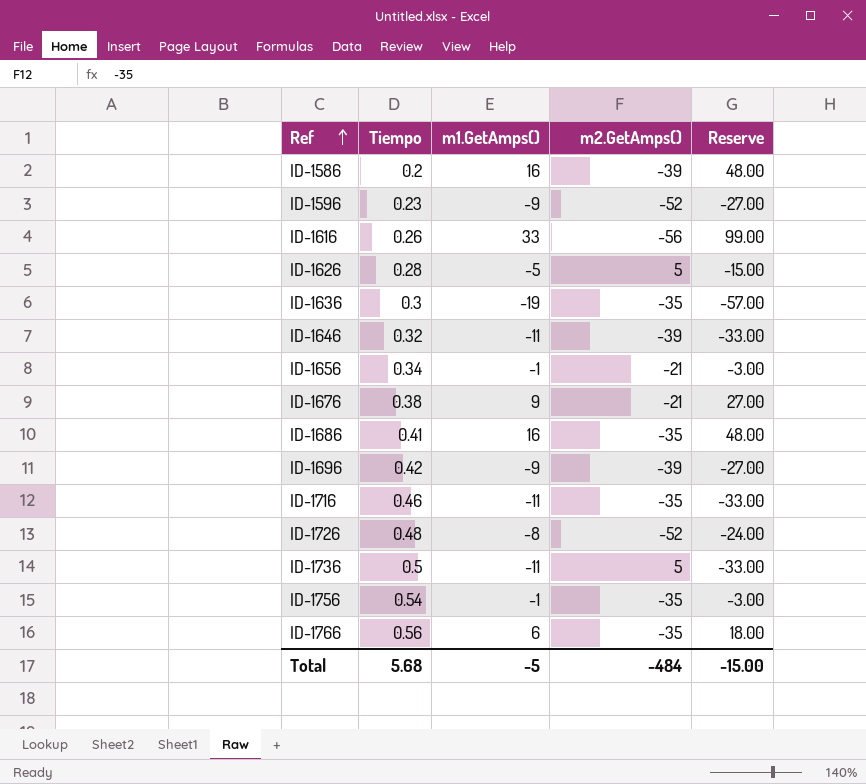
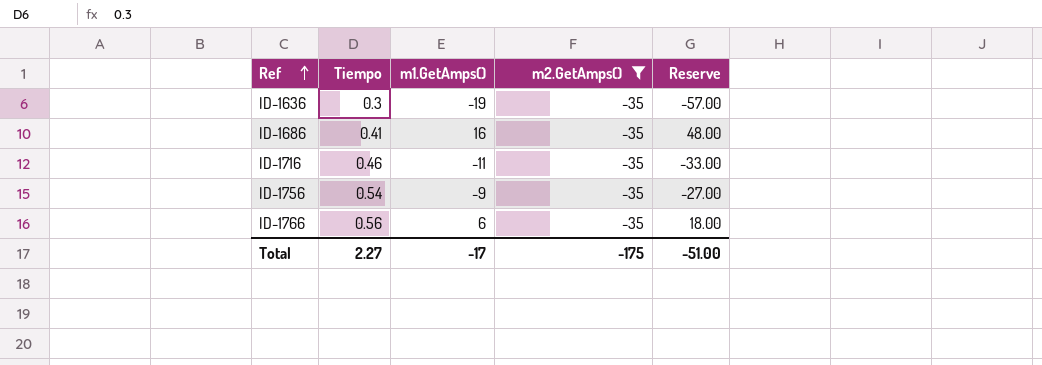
filter: none -> m2.GetAmps() = -35
ID-1756 | m1.GetAmps(): -1 -> -9
ID-1756 | Reserve: -3.00 -> -27.00
Total | Tiempo: 5.68 -> 2.27
Total | m1.GetAmps(): -5 -> -17
Total | m2.GetAmps(): -484 -> -175
Total | Reserve: -15.00 -> -51.00

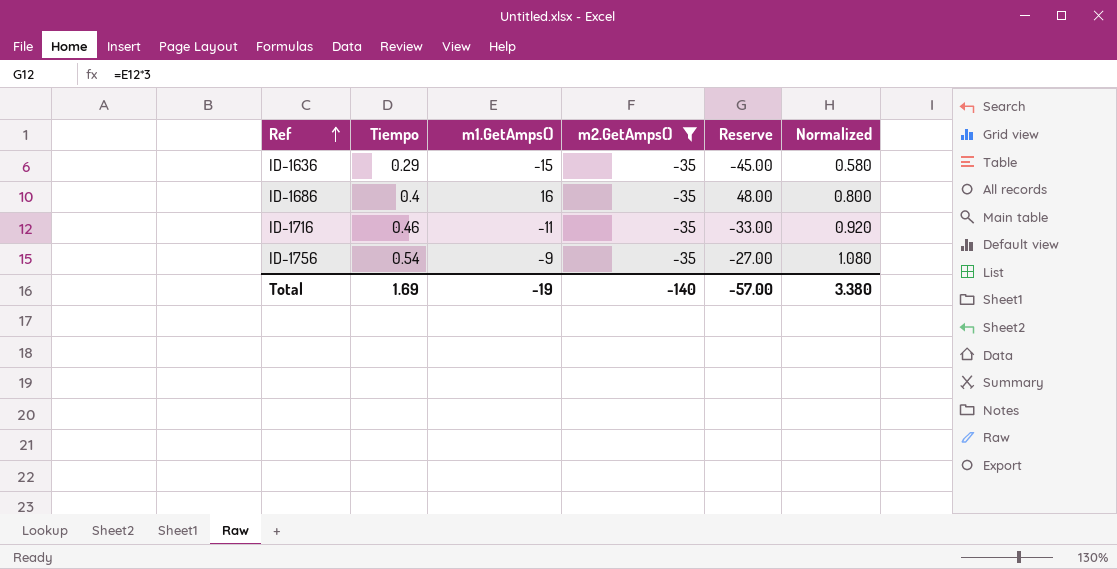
column Normalized | formula: none -> [Tiempo] * 2
row ID-1766: 0.56 | 6 | -35 | 18.00 -> none
ID-1636 | Tiempo: 0.3 -> 0.29
ID-1636 | m1.GetAmps(): -19 -> -15
ID-1636 | Reserve: -57.00 -> -45.00
ID-1686 | Tiempo: 0.41 -> 0.4
Total | Tiempo: 2.27 -> 1.69
Total | m1.GetAmps(): -17 -> -19
Total | m2.GetAmps(): -175 -> -140
Total | Reserve: -51.00 -> -57.00

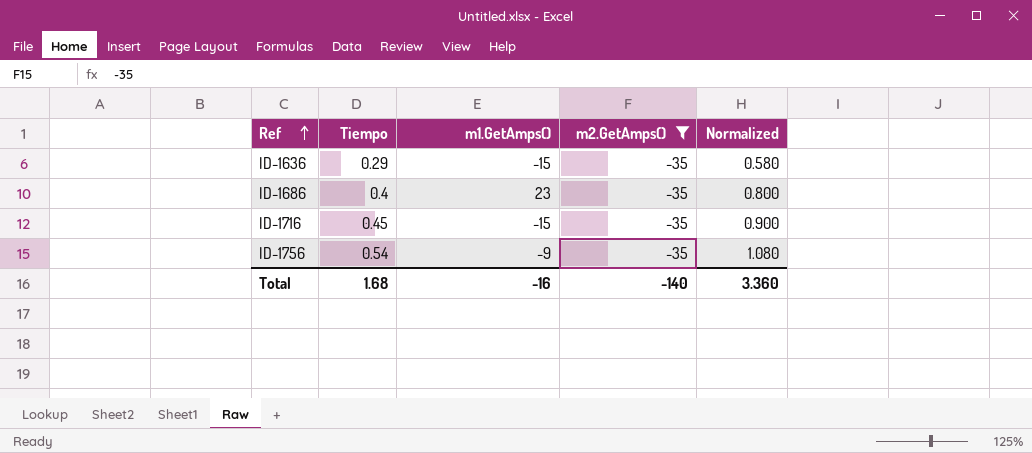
column Reserve | formula: [m1.GetAmps()] * 3 -> none
ID-1686 | m1.GetAmps(): 16 -> 23
ID-1716 | Tiempo: 0.46 -> 0.45
ID-1716 | m1.GetAmps(): -11 -> -15
ID-1716 | Normalized: 0.920 -> 0.900
Total | Tiempo: 1.69 -> 1.68
Total | m1.GetAmps(): -19 -> -16
Total | Normalized: 3.380 -> 3.360

